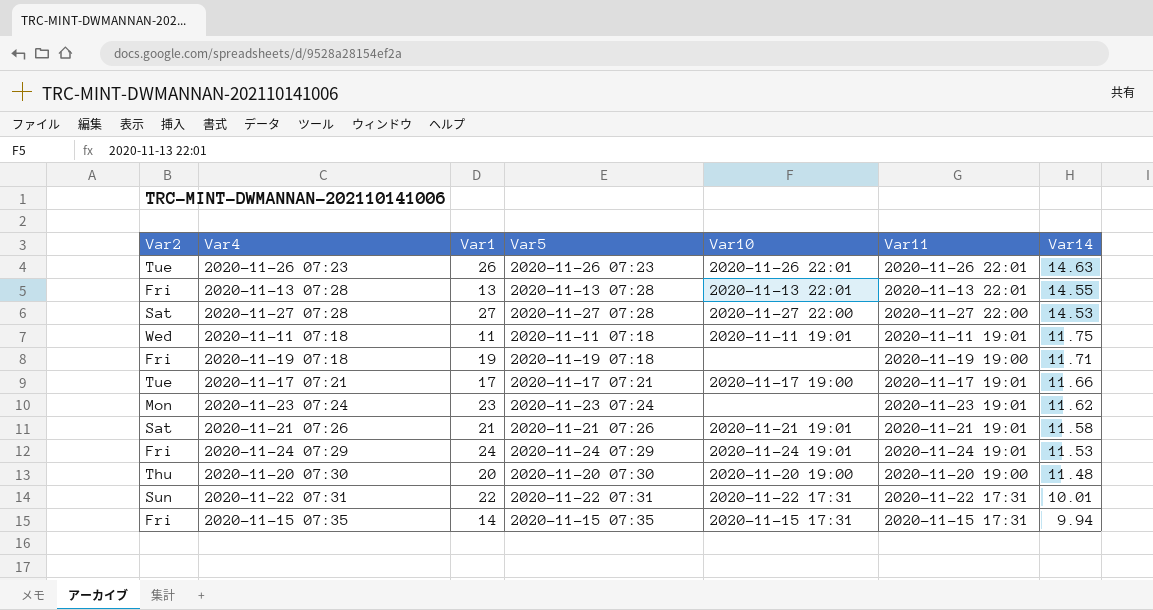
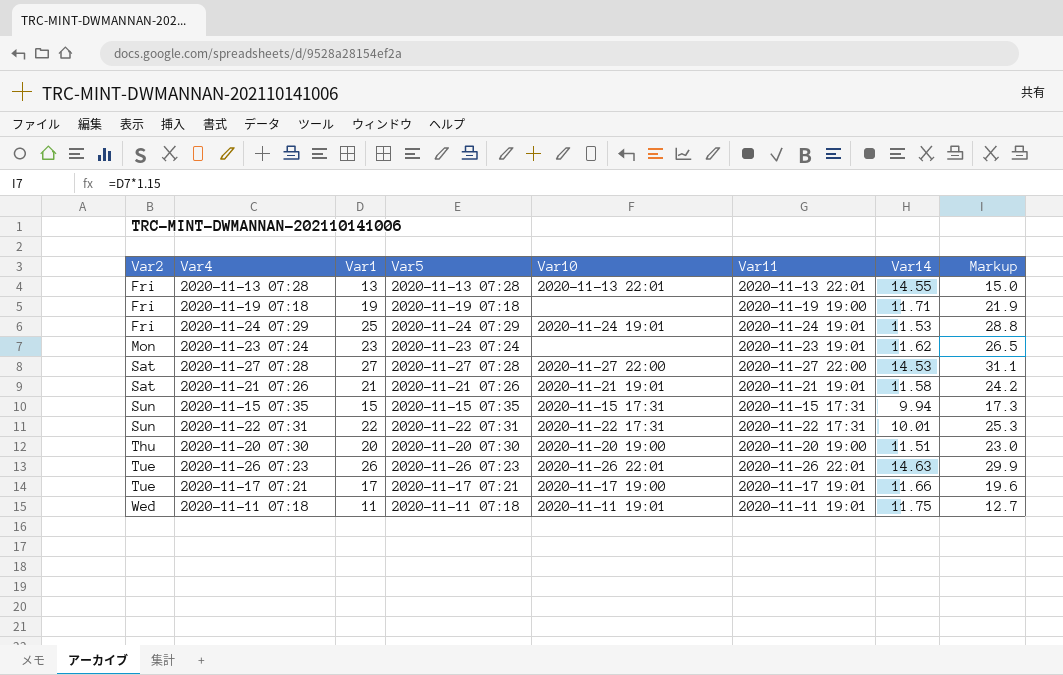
row order: Var14 descending -> Var2 ascending
column Markup | formula: none -> [Var1] * 1.15
2020-11-24 07:29 | Var1: 24 -> 25
2020-11-15 07:35 | Var2: Fri -> Sun
2020-11-15 07:35 | Var1: 14 -> 15
2020-11-20 07:30 | Var14: 11.48 -> 11.51

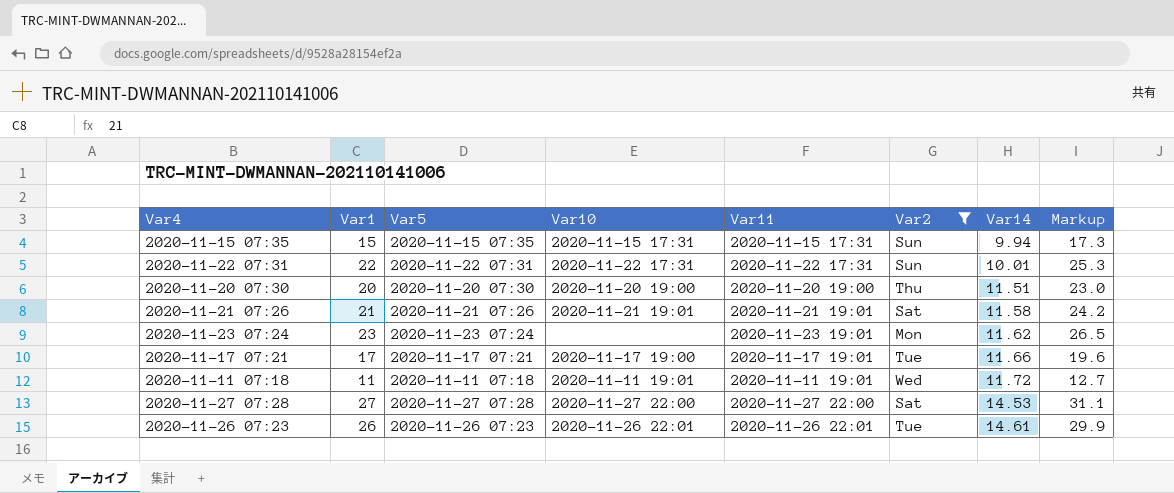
filter: none -> Var2 != Fri
row order: Var2 ascending -> Var14 ascending
column Var2 | position: 1 -> 6
2020-11-11 07:18 | Var14: 11.75 -> 11.72
2020-11-26 07:23 | Var14: 14.63 -> 14.61

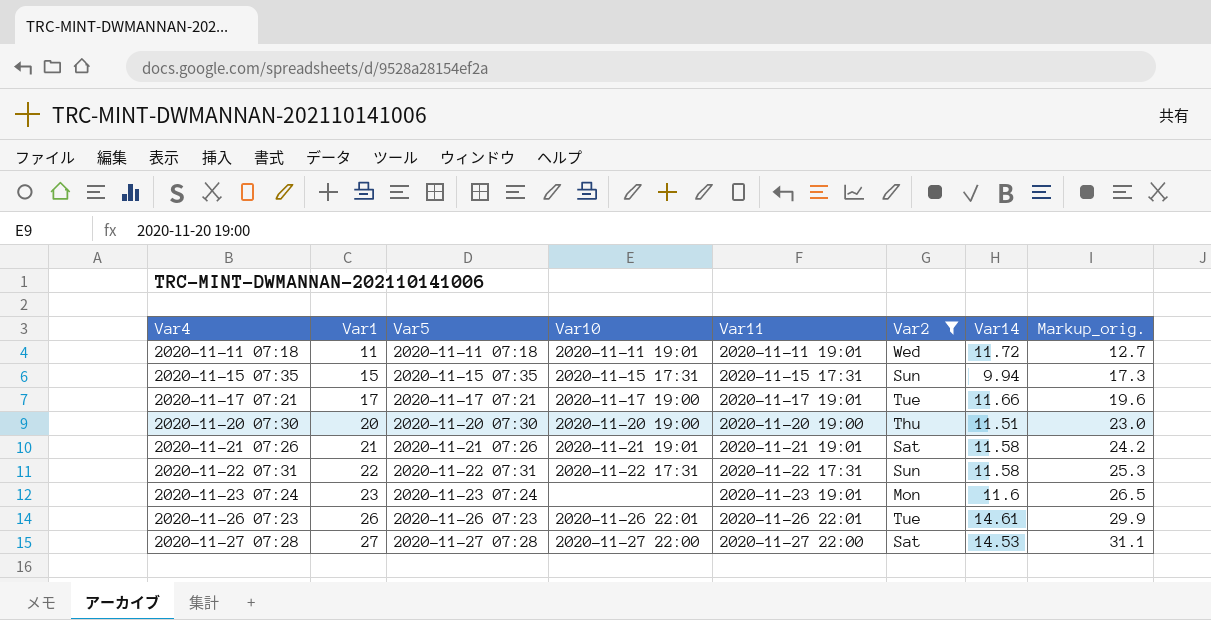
row order: Var14 ascending -> Var4 ascending
column name: Markup -> Markup_orig.
2020-11-22 07:31 | Var14: 10.01 -> 11.58
2020-11-23 07:24 | Var14: 11.62 -> 11.6

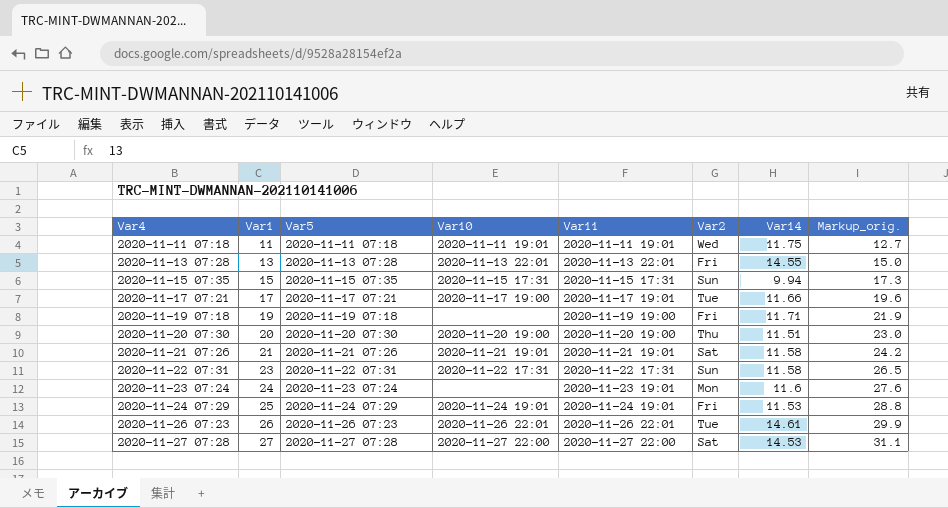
filter: Var2 != Fri -> none
2020-11-11 07:18 | Var14: 11.72 -> 11.75
2020-11-22 07:31 | Var1: 22 -> 23
2020-11-22 07:31 | Markup_orig.: 25.3 -> 26.5
2020-11-23 07:24 | Var1: 23 -> 24
2020-11-23 07:24 | Markup_orig.: 26.5 -> 27.6

